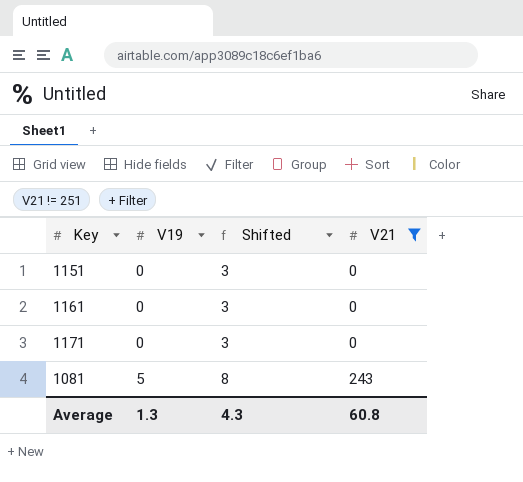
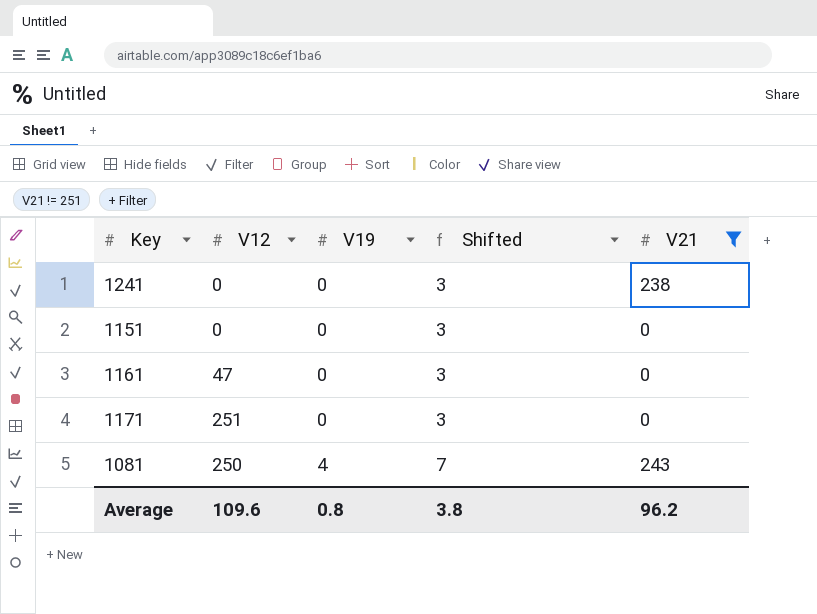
column V12 | position: none -> 2
row 1241: none -> 0 | 0 | 3 | 238
1081 | V19: 5 -> 4
1081 | Shifted: 8 -> 7
Average | V19: 1.3 -> 0.8
Average | Shifted: 4.3 -> 3.8
Average | V21: 60.8 -> 96.2

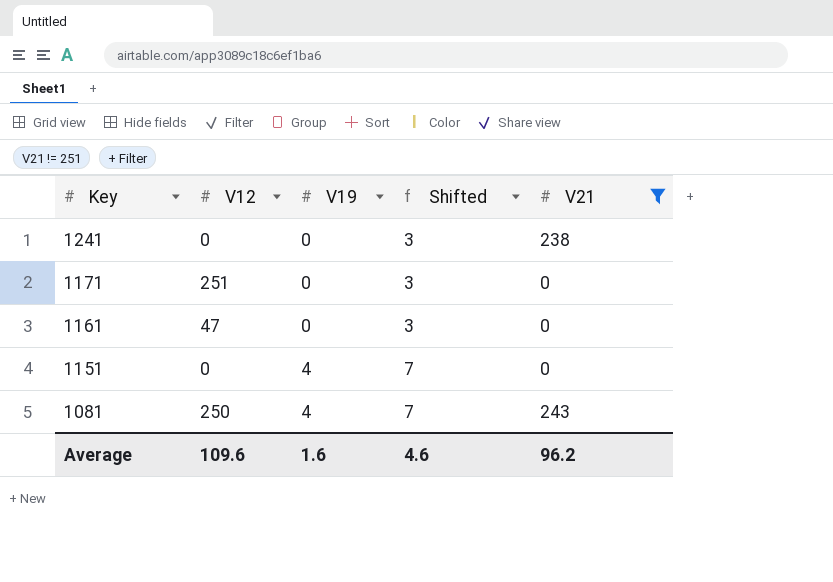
row order: V19 ascending -> Key descending
1151 | V19: 0 -> 4
1151 | Shifted: 3 -> 7
Average | V19: 0.8 -> 1.6
Average | Shifted: 3.8 -> 4.6

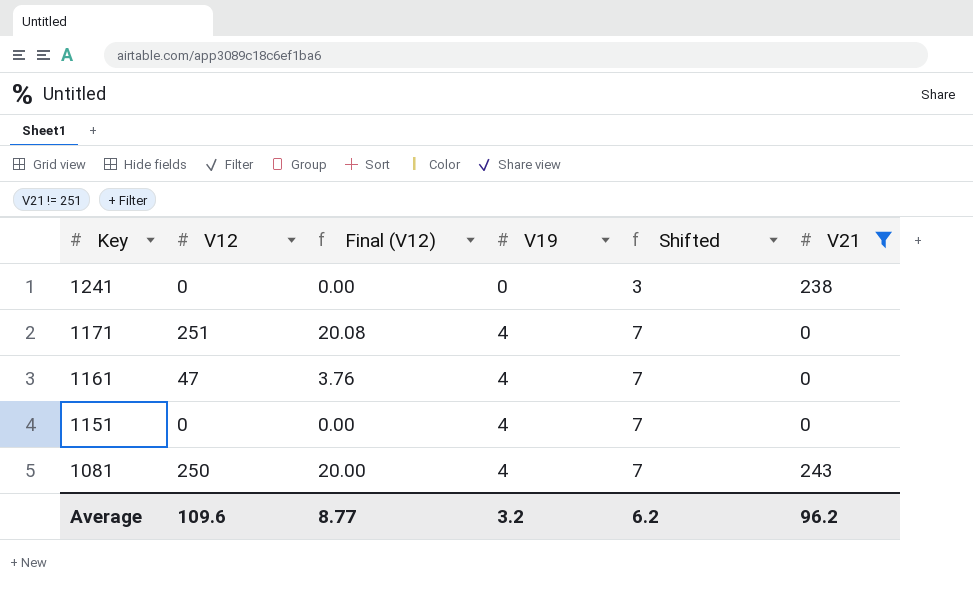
column Final (V12) | formula: none -> [V12] * 0.08
1171 | V19: 0 -> 4
1171 | Shifted: 3 -> 7
1161 | V19: 0 -> 4
1161 | Shifted: 3 -> 7
Average | V19: 1.6 -> 3.2
Average | Shifted: 4.6 -> 6.2

